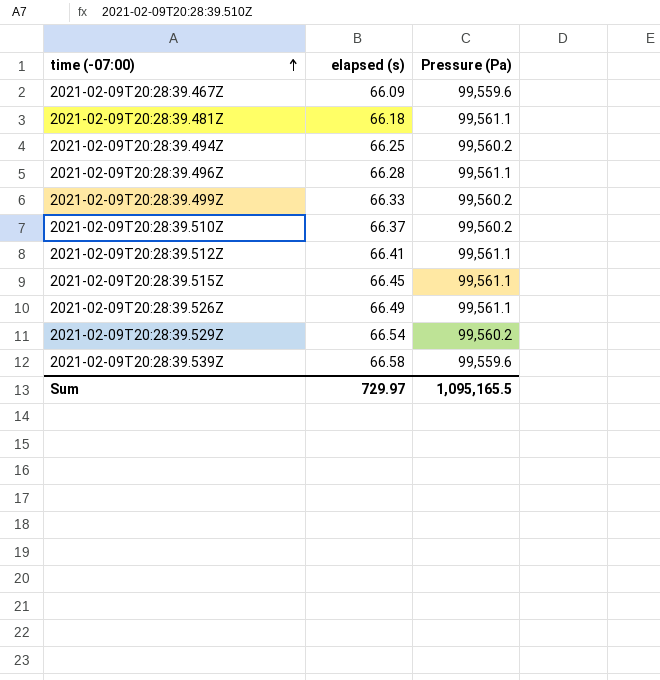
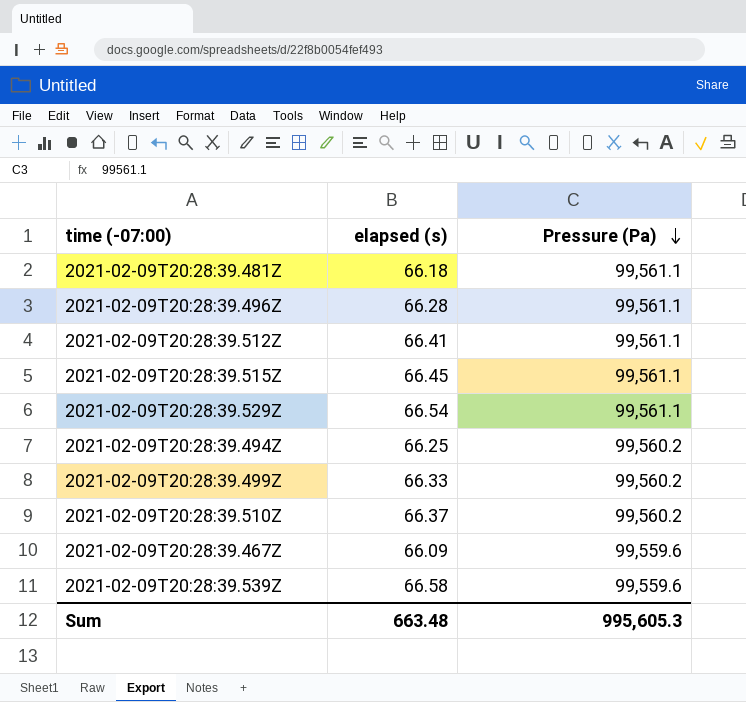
row order: time (-07:00) ascending -> Pressure (Pa) descending
row 2021-02-09T20:28:39.526Z: 66.49 | 99,561.1 -> none
2021-02-09T20:28:39.529Z | Pressure (Pa): 99,560.2 -> 99,561.1
Sum | elapsed (s): 729.97 -> 663.48
Sum | Pressure (Pa): 1,095,165.5 -> 995,605.3

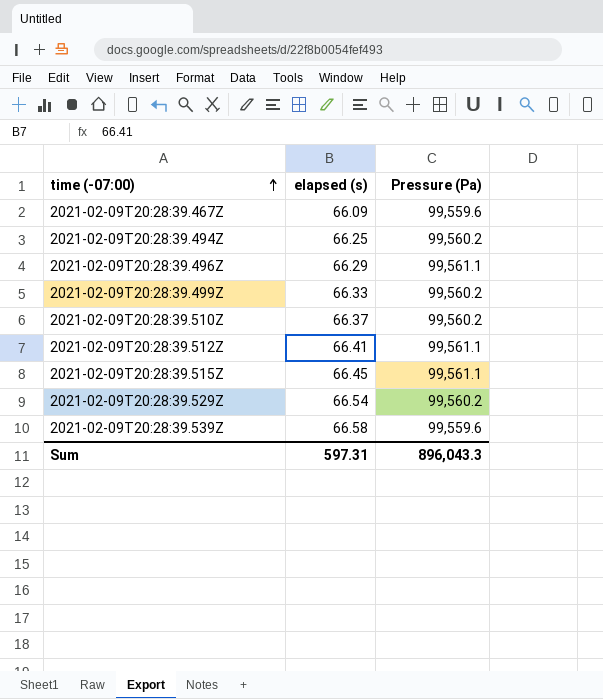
row order: Pressure (Pa) descending -> time (-07:00) ascending
row 2021-02-09T20:28:39.481Z: 66.18 | 99,561.1 -> none
2021-02-09T20:28:39.496Z | elapsed (s): 66.28 -> 66.29
2021-02-09T20:28:39.529Z | Pressure (Pa): 99,561.1 -> 99,560.2
Sum | elapsed (s): 663.48 -> 597.31
Sum | Pressure (Pa): 995,605.3 -> 896,043.3

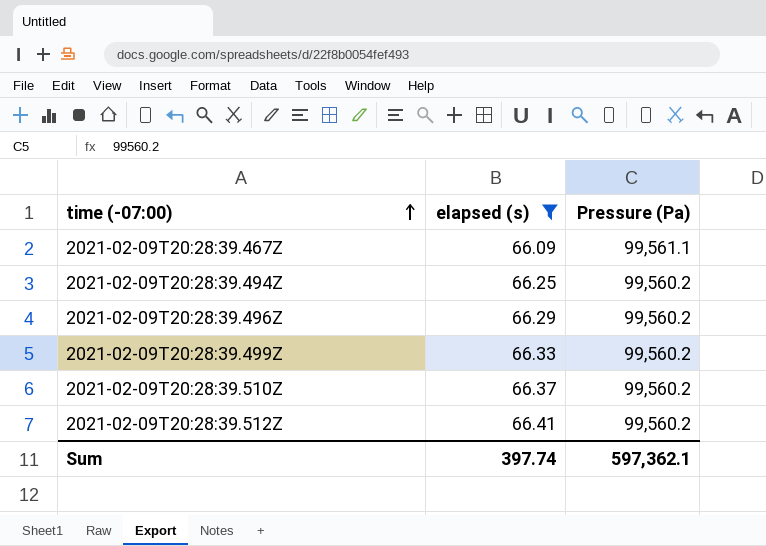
filter: none -> elapsed (s) <= 66.41
2021-02-09T20:28:39.467Z | Pressure (Pa): 99,559.6 -> 99,561.1
2021-02-09T20:28:39.496Z | Pressure (Pa): 99,561.1 -> 99,560.2
2021-02-09T20:28:39.512Z | Pressure (Pa): 99,561.1 -> 99,560.2
Sum | elapsed (s): 597.31 -> 397.74
Sum | Pressure (Pa): 896,043.3 -> 597,362.1

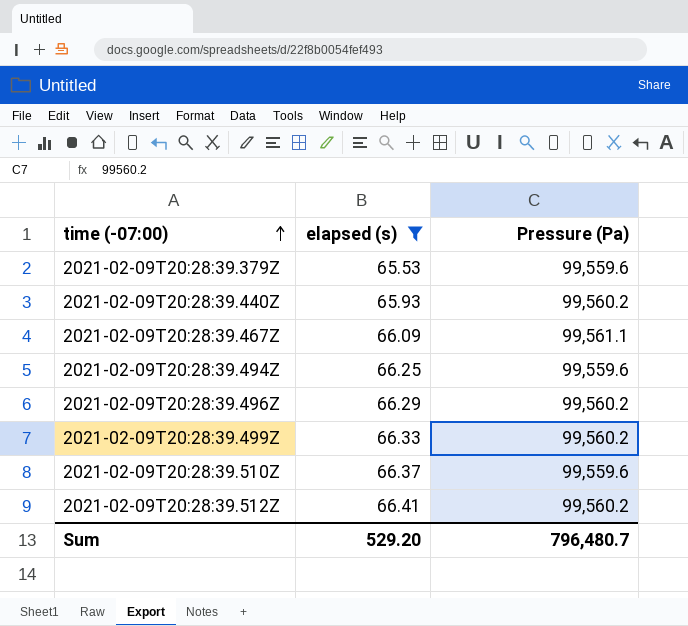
row 2021-02-09T20:28:39.379Z: none -> 65.53 | 99,559.6
row 2021-02-09T20:28:39.440Z: none -> 65.93 | 99,560.2
2021-02-09T20:28:39.494Z | Pressure (Pa): 99,560.2 -> 99,559.6
2021-02-09T20:28:39.510Z | Pressure (Pa): 99,560.2 -> 99,559.6
Sum | elapsed (s): 397.74 -> 529.20
Sum | Pressure (Pa): 597,362.1 -> 796,480.7

